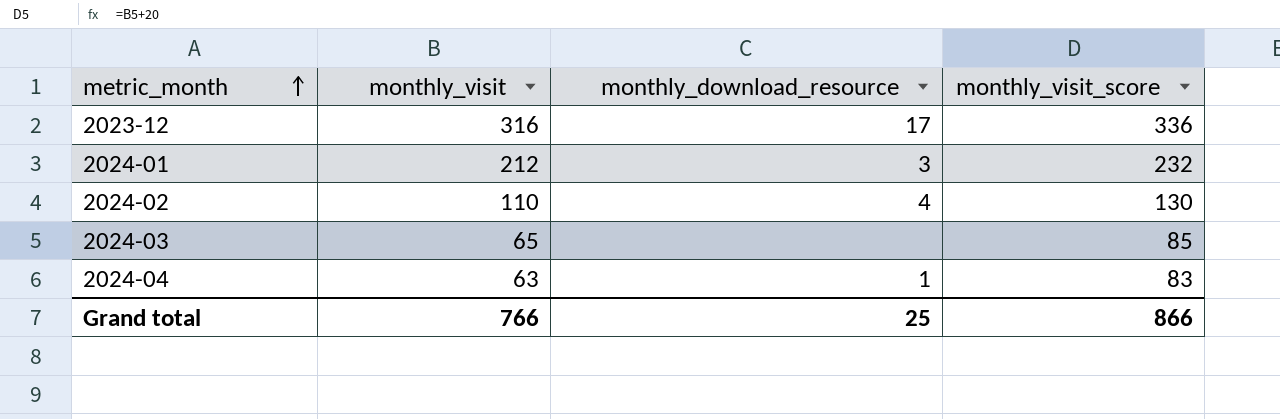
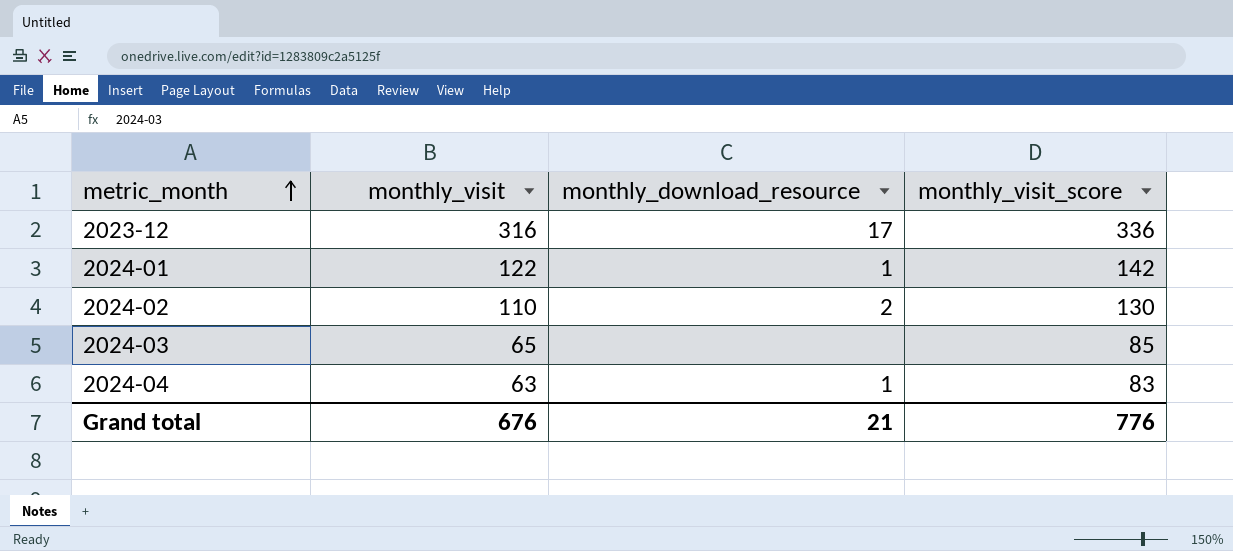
2024-01 | monthly_visit: 212 -> 122
2024-01 | monthly_download_resource: 3 -> 1
2024-01 | monthly_visit_score: 232 -> 142
2024-02 | monthly_download_resource: 4 -> 2
Grand total | monthly_visit: 766 -> 676
Grand total | monthly_download_resource: 25 -> 21
Grand total | monthly_visit_score: 866 -> 776

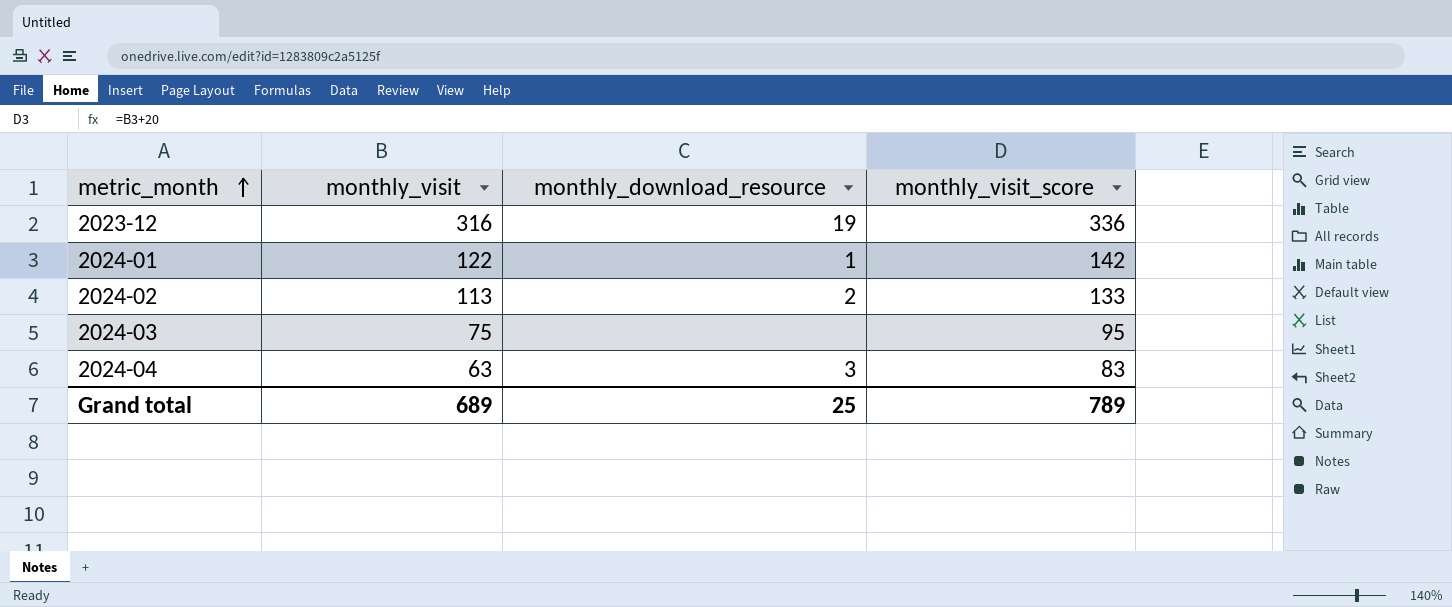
2023-12 | monthly_download_resource: 17 -> 19
2024-02 | monthly_visit: 110 -> 113
2024-02 | monthly_visit_score: 130 -> 133
2024-03 | monthly_visit: 65 -> 75
2024-03 | monthly_visit_score: 85 -> 95
2024-04 | monthly_download_resource: 1 -> 3
Grand total | monthly_visit: 676 -> 689
Grand total | monthly_download_resource: 21 -> 25
Grand total | monthly_visit_score: 776 -> 789

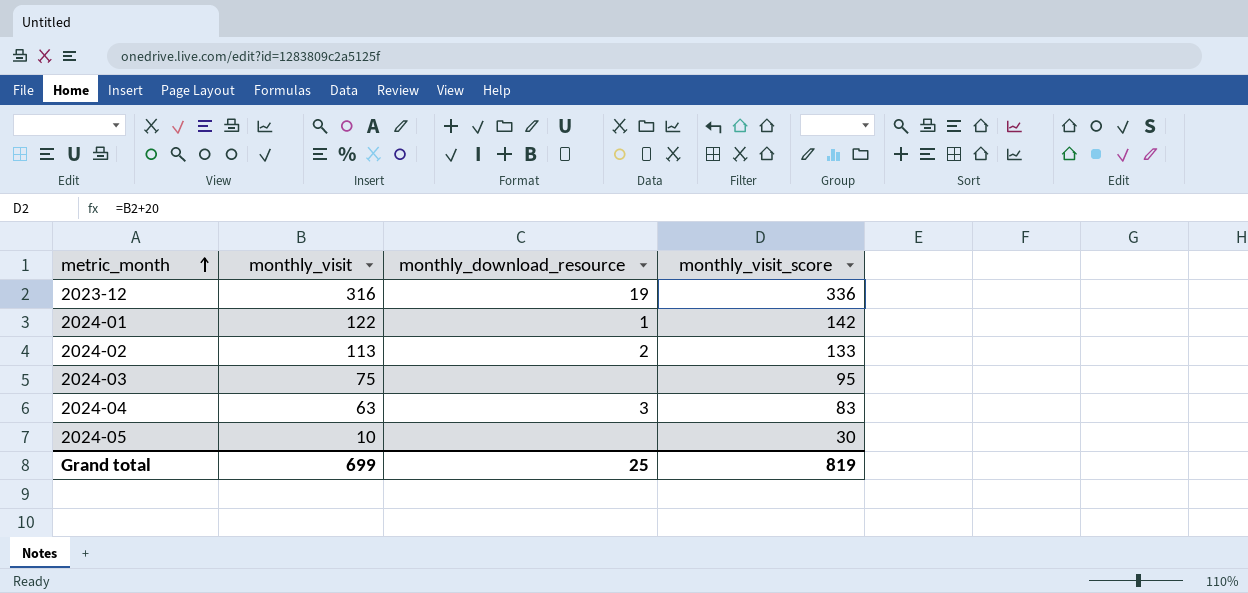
row 2024-05: none -> 10 | none | 30
Grand total | monthly_visit: 689 -> 699
Grand total | monthly_visit_score: 789 -> 819

